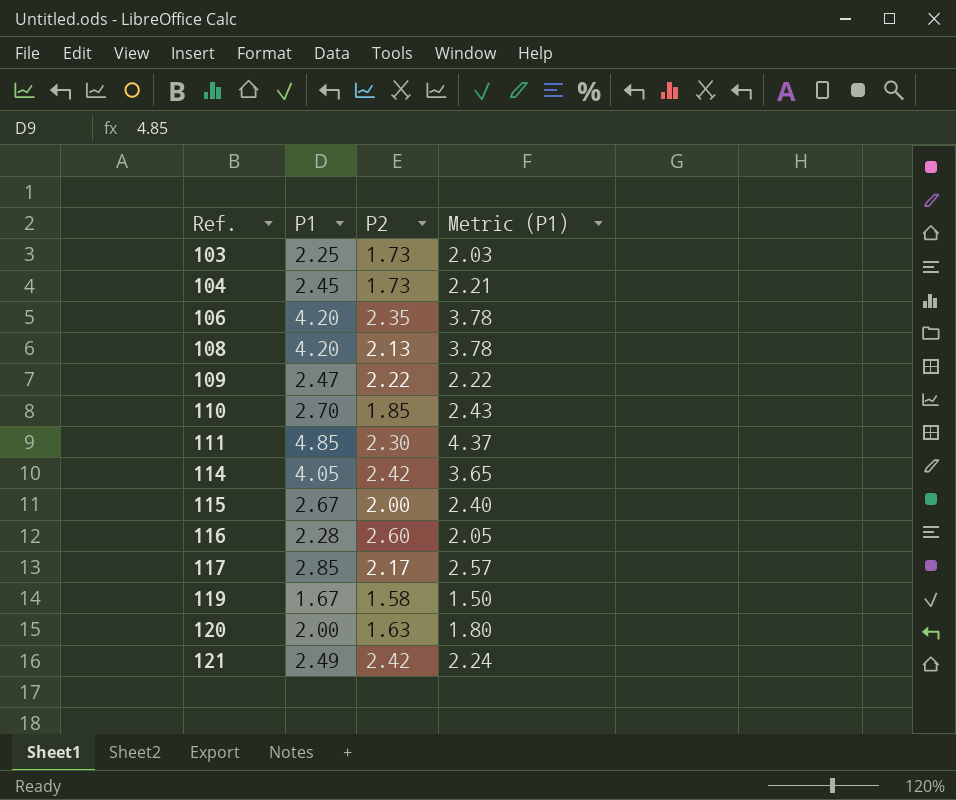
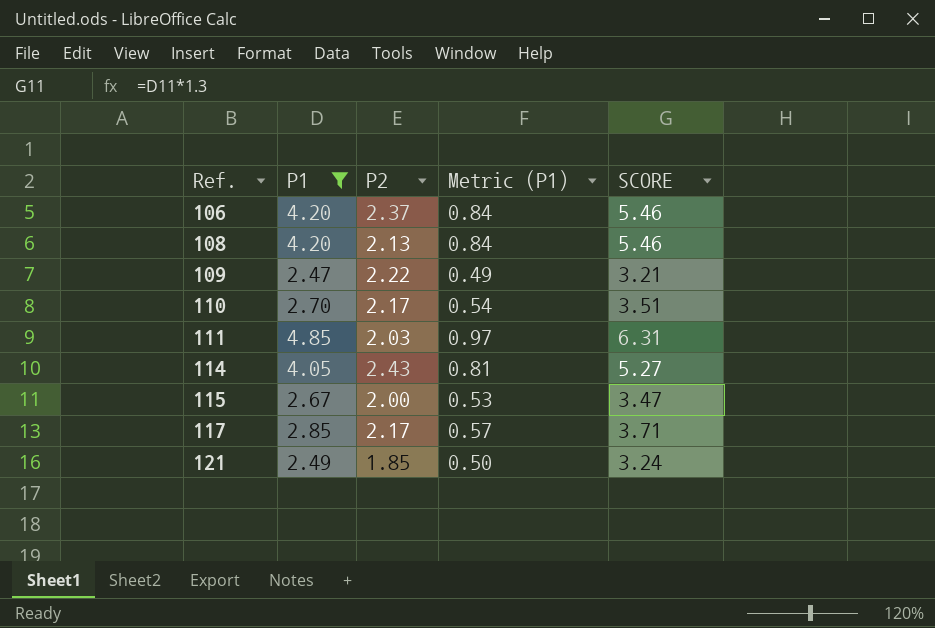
filter: none -> P1 >= 2.47
column Metric (P1) | formula: [P1] * 0.9 -> [P1] * 0.2
column SCORE | formula: none -> [P1] * 1.3
106 | P2: 2.35 -> 2.37
110 | P2: 1.85 -> 2.17
111 | P2: 2.30 -> 2.03
114 | P2: 2.42 -> 2.43
121 | P2: 2.42 -> 1.85

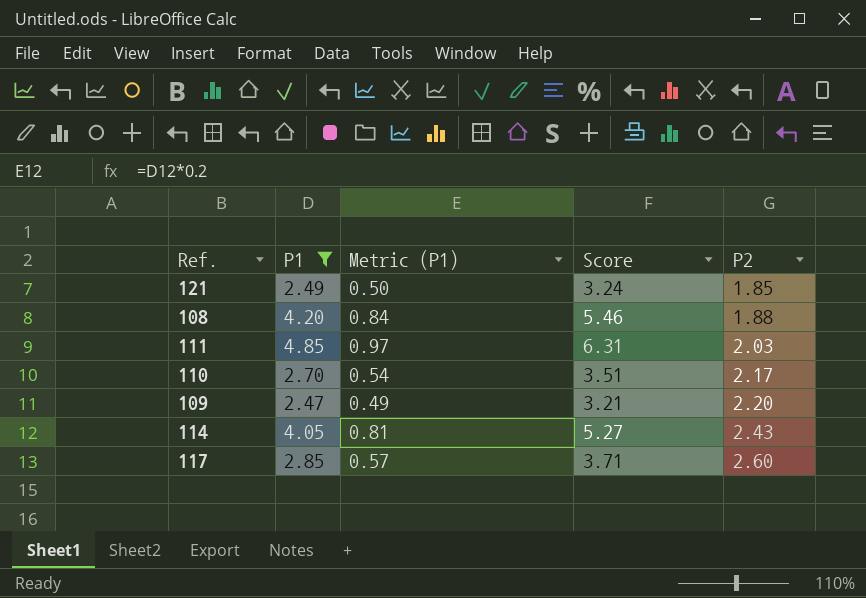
row order: Ref. ascending -> P2 ascending
column name: SCORE -> Score
column P2 | position: 3 -> 5
row 106: 4.20 | 2.37 | 0.84 | 5.46 -> none
row 115: 2.67 | 2.00 | 0.53 | 3.47 -> none
108 | P2: 2.13 -> 1.88
109 | P2: 2.22 -> 2.20
117 | P2: 2.17 -> 2.60

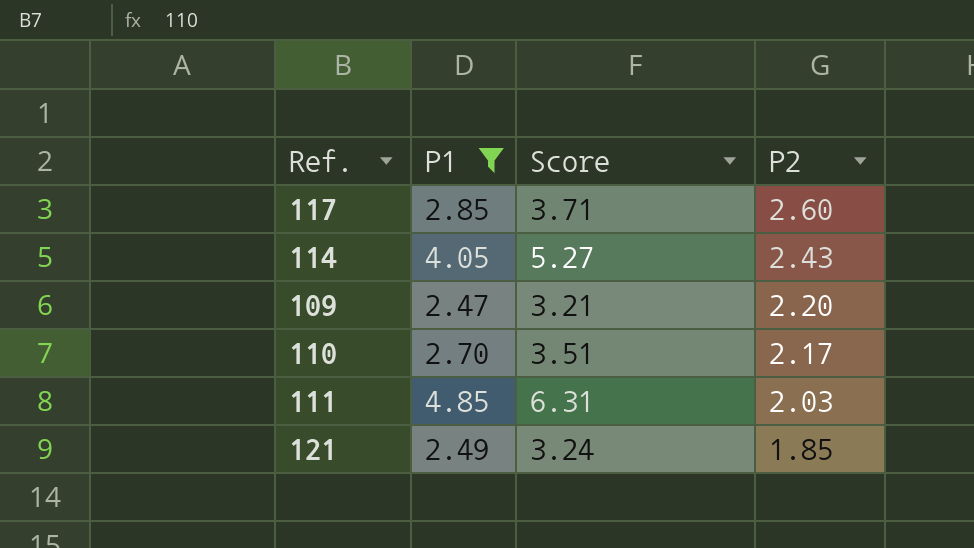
row order: P2 ascending -> P2 descending
column Metric (P1) | formula: [P1] * 0.2 -> none
row 108: 4.20 | 0.84 | 5.46 | 1.88 -> none

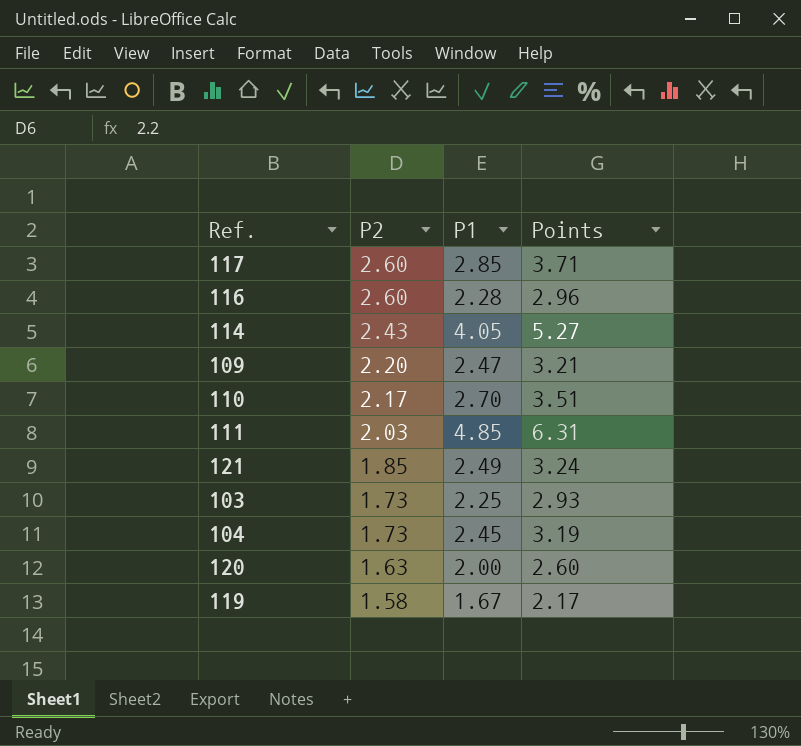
filter: P1 >= 2.47 -> none
column P2 | position: 4 -> 2
column name: Score -> Points

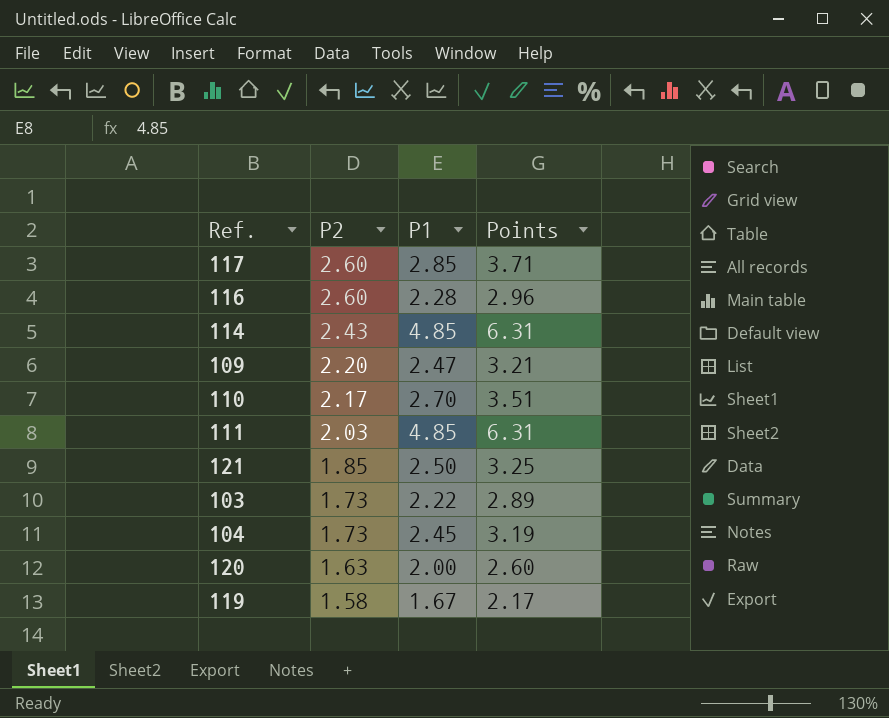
114 | P1: 4.05 -> 4.85
114 | Points: 5.27 -> 6.31
121 | P1: 2.49 -> 2.50
121 | Points: 3.24 -> 3.25
103 | P1: 2.25 -> 2.22
103 | Points: 2.93 -> 2.89

